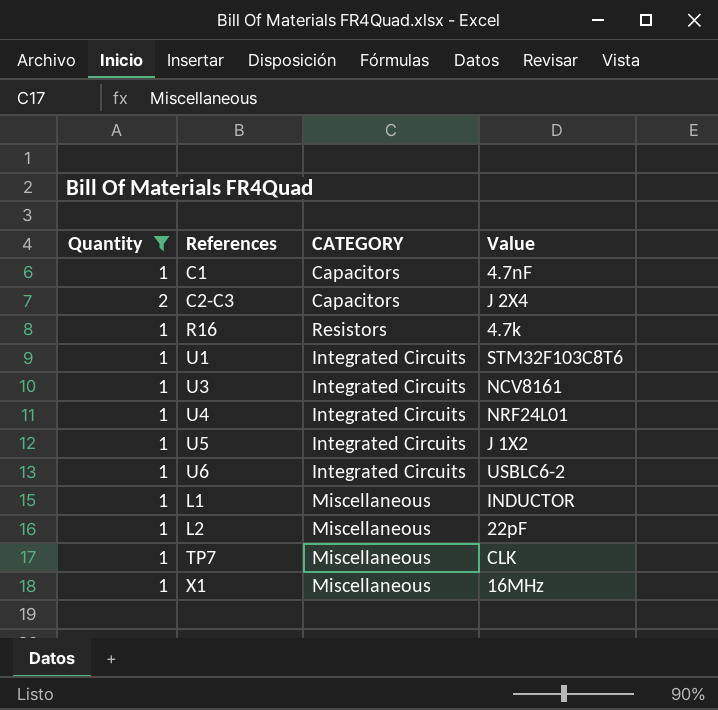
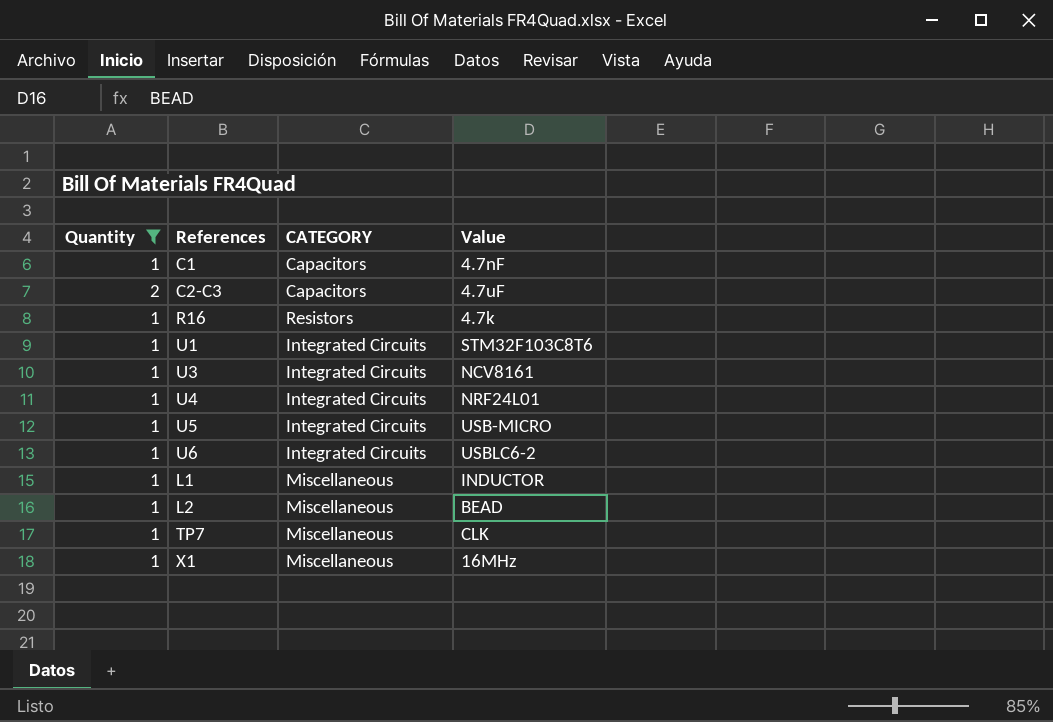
C2-C3 | Value: J 2X4 -> 4.7uF
U5 | Value: J 1X2 -> USB-MICRO
L2 | Value: 22pF -> BEAD

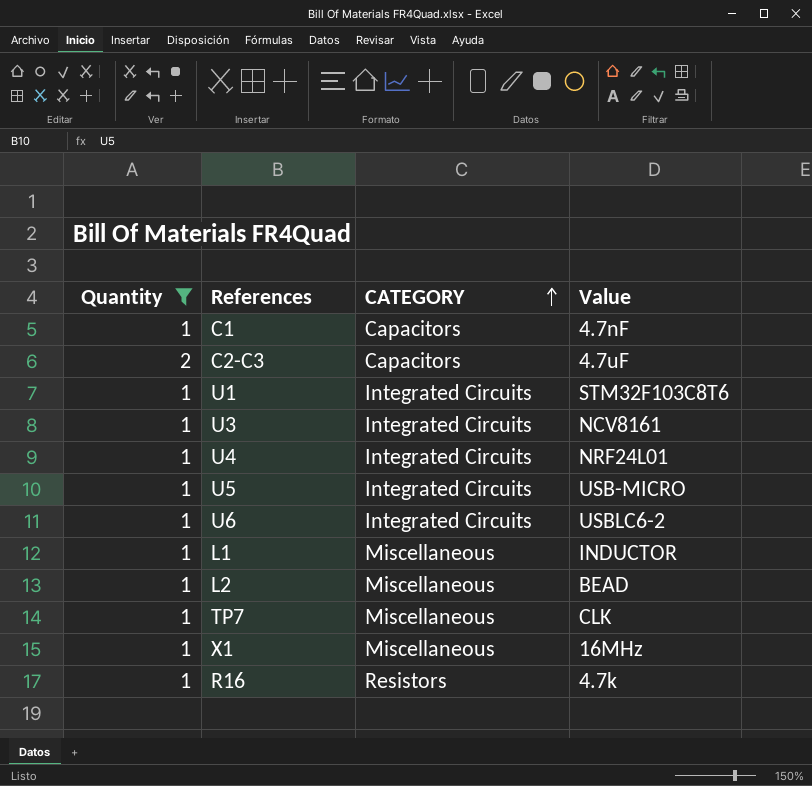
row order: none -> CATEGORY ascending

